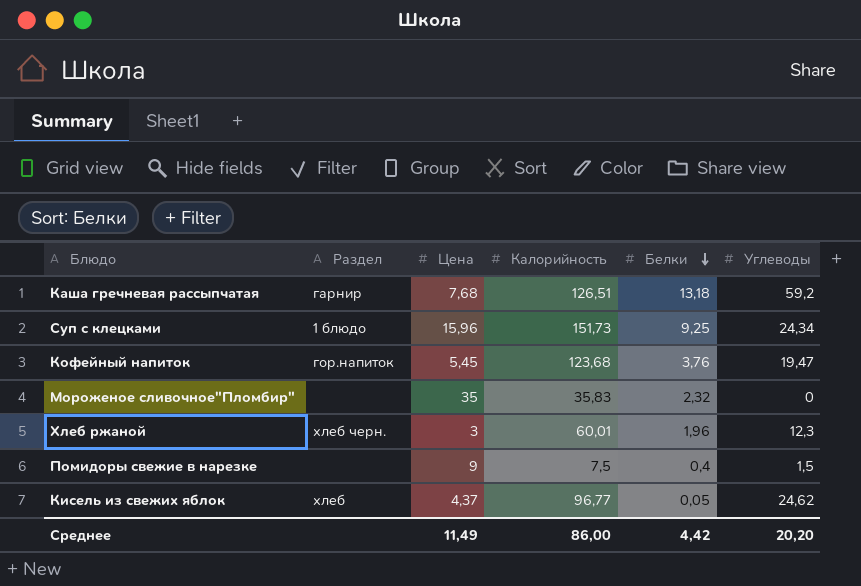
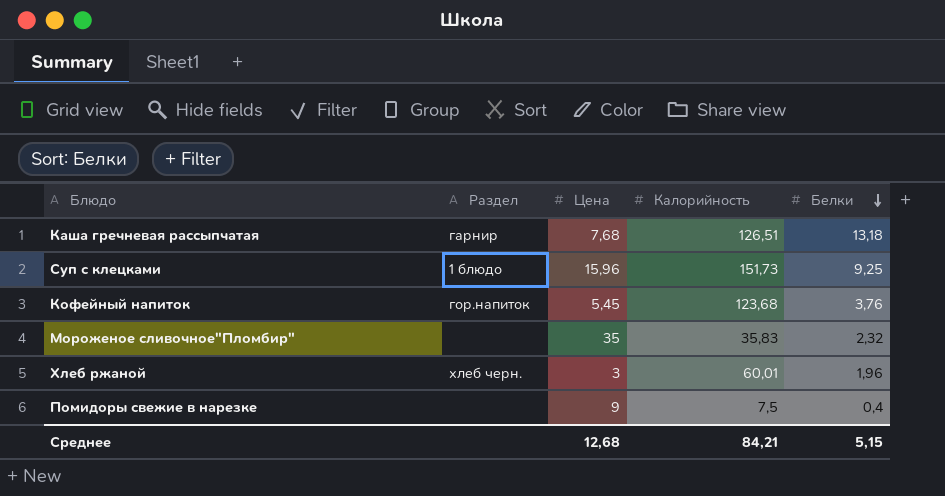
column Углеводы | position: 6 -> none
row Кисель из свежих яблок: хлеб | 4,37 | 96,77 | 0,05 | 24,62 -> none
Среднее | Цена: 11,49 -> 12,68
Среднее | Калорийность: 86,00 -> 84,21
Среднее | Белки: 4,42 -> 5,15

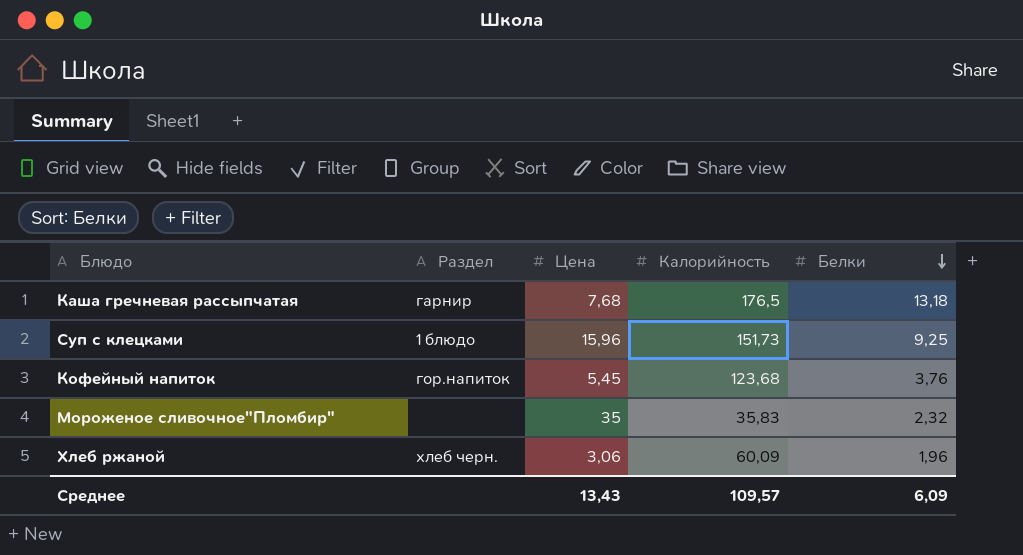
row Помидоры свежие в нарезке: none | 9 | 7,5 | 0,4 -> none
Каша гречневая рассыпчатая | Калорийность: 126,51 -> 176,5
Хлеб ржаной | Цена: 3 -> 3,06
Хлеб ржаной | Калорийность: 60,01 -> 60,09
Среднее | Цена: 12,68 -> 13,43
Среднее | Калорийность: 84,21 -> 109,57
Среднее | Белки: 5,15 -> 6,09

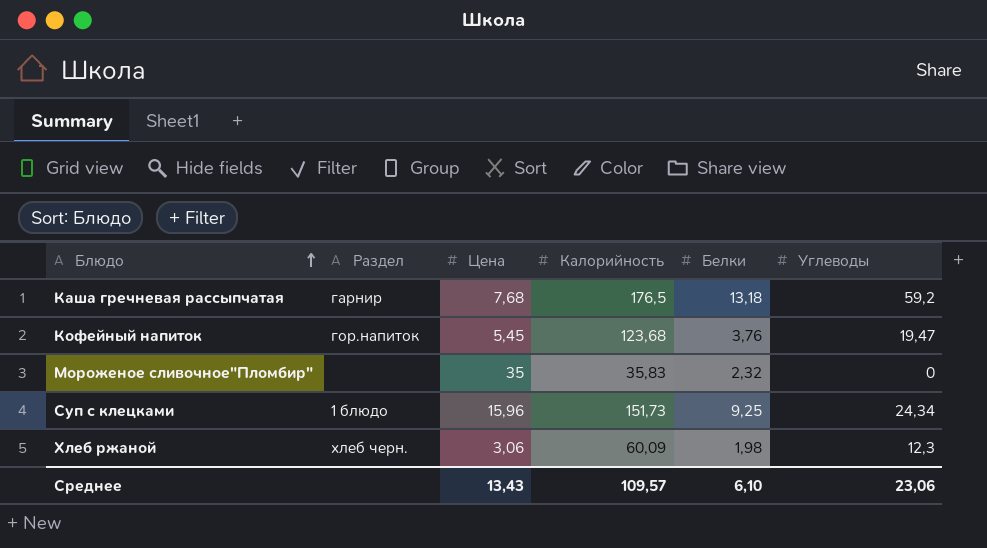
row order: Белки descending -> Блюдо ascending
column Углеводы | position: none -> 6
Хлеб ржаной | Белки: 1,96 -> 1,98
Среднее | Белки: 6,09 -> 6,10

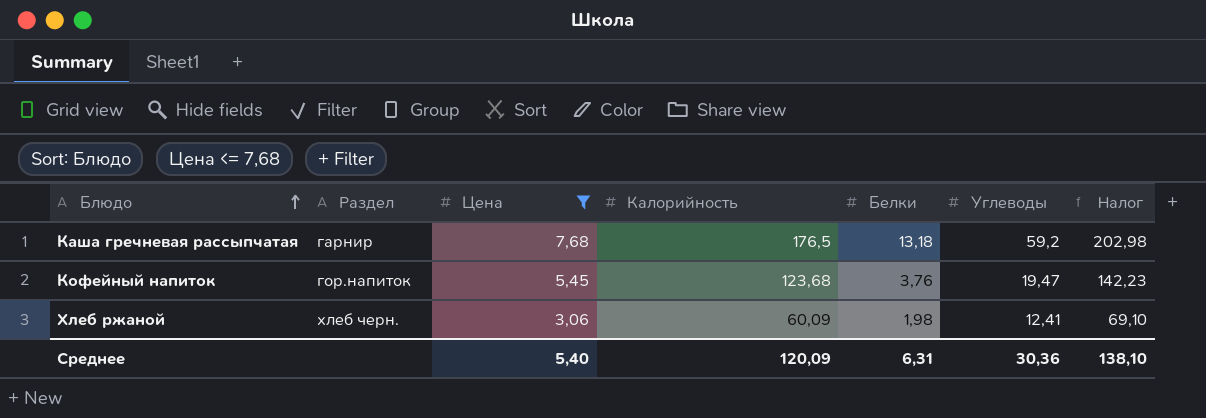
filter: none -> Цена <= 7,68
column Налог | formula: none -> [Калорийность] * 1,15
Хлеб ржаной | Углеводы: 12,3 -> 12,41
Среднее | Цена: 13,43 -> 5,40
Среднее | Калорийность: 109,57 -> 120,09
Среднее | Белки: 6,10 -> 6,31
Среднее | Углеводы: 23,06 -> 30,36

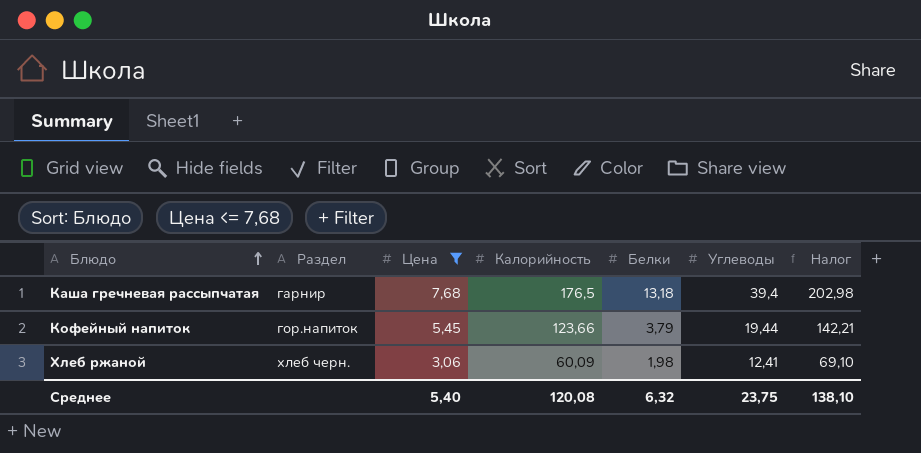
Каша гречневая рассыпчатая | Углеводы: 59,2 -> 39,4
Кофейный напиток | Калорийность: 123,68 -> 123,66
Кофейный напиток | Белки: 3,76 -> 3,79
Кофейный напиток | Углеводы: 19,47 -> 19,44
Кофейный напиток | Налог: 142,23 -> 142,21
Среднее | Калорийность: 120,09 -> 120,08
Среднее | Белки: 6,31 -> 6,32
Среднее | Углеводы: 30,36 -> 23,75

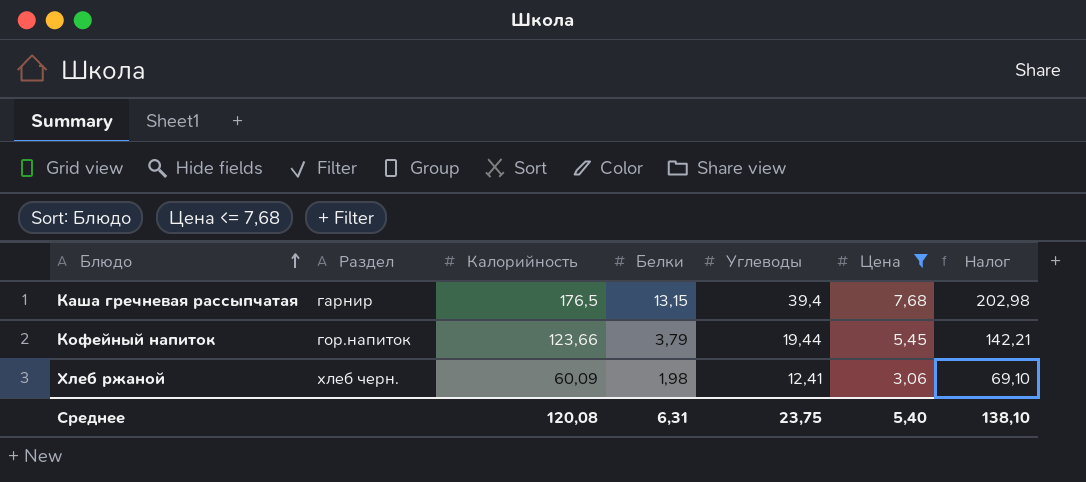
column Цена | position: 3 -> 6
Каша гречневая рассыпчатая | Белки: 13,18 -> 13,15
Среднее | Белки: 6,32 -> 6,31

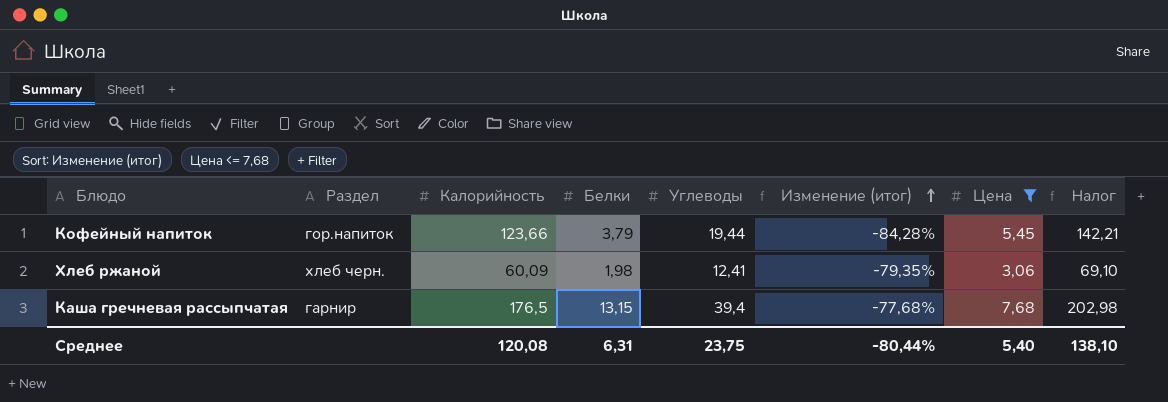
row order: Блюдо ascending -> Изменение (итог) ascending
column Изменение (итог) | formula: none -> ([Углеводы] - [Калорийность]) / [Калорийность]

